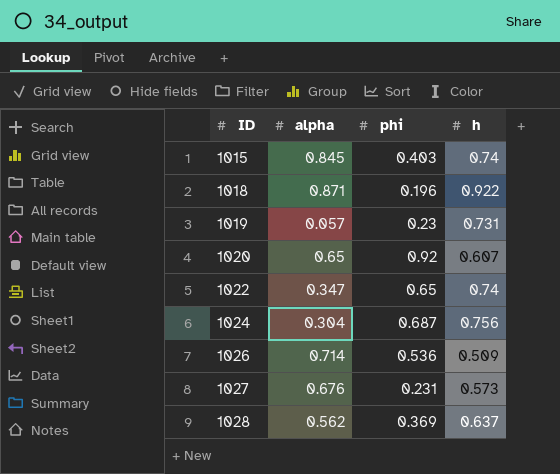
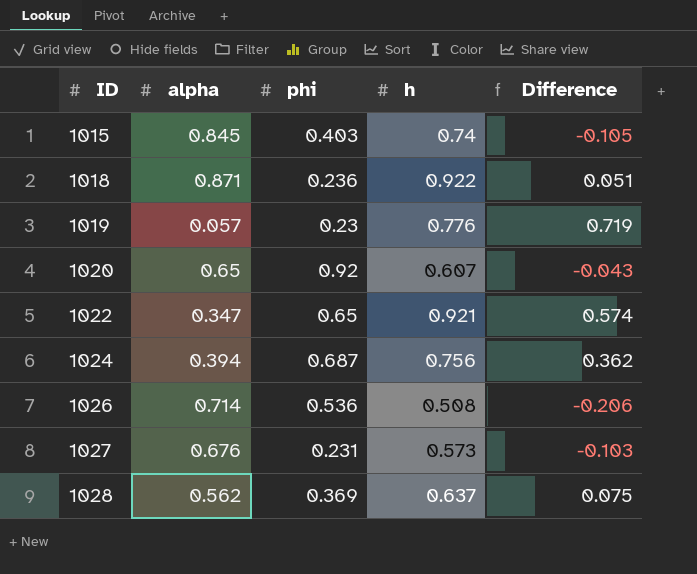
column Difference | formula: none -> [h] - [alpha]
1018 | phi: 0.196 -> 0.236
1019 | h: 0.731 -> 0.776
1022 | h: 0.74 -> 0.921
1024 | alpha: 0.304 -> 0.394
1026 | h: 0.509 -> 0.508

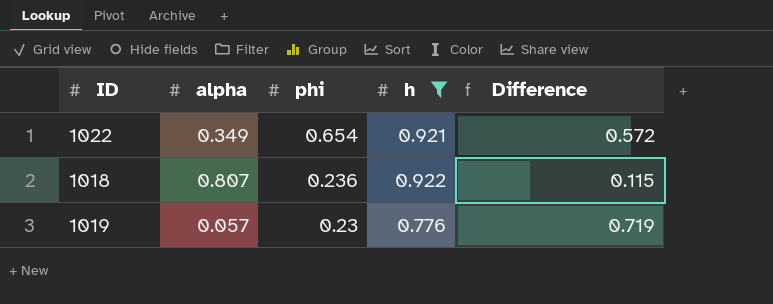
filter: none -> h >= 0.776
row order: ID ascending -> phi descending
1022 | alpha: 0.347 -> 0.349
1022 | phi: 0.65 -> 0.654
1022 | Difference: 0.574 -> 0.572
1018 | alpha: 0.871 -> 0.807
1018 | Difference: 0.051 -> 0.115

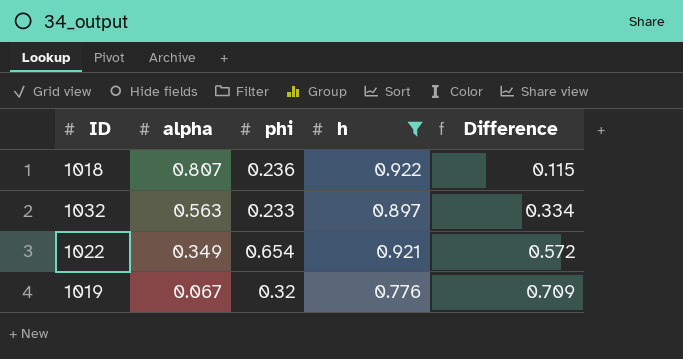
row order: phi descending -> alpha descending
row 1032: none -> 0.563 | 0.233 | 0.897 | 0.334
1019 | alpha: 0.057 -> 0.067
1019 | phi: 0.23 -> 0.32
1019 | Difference: 0.719 -> 0.709

